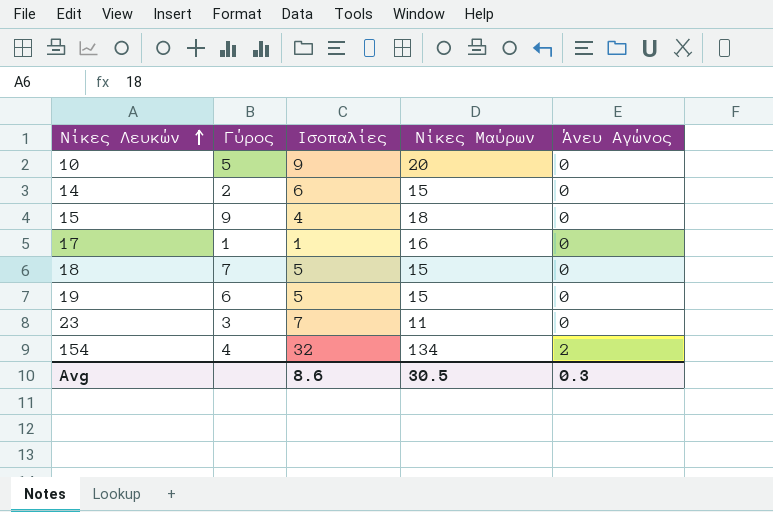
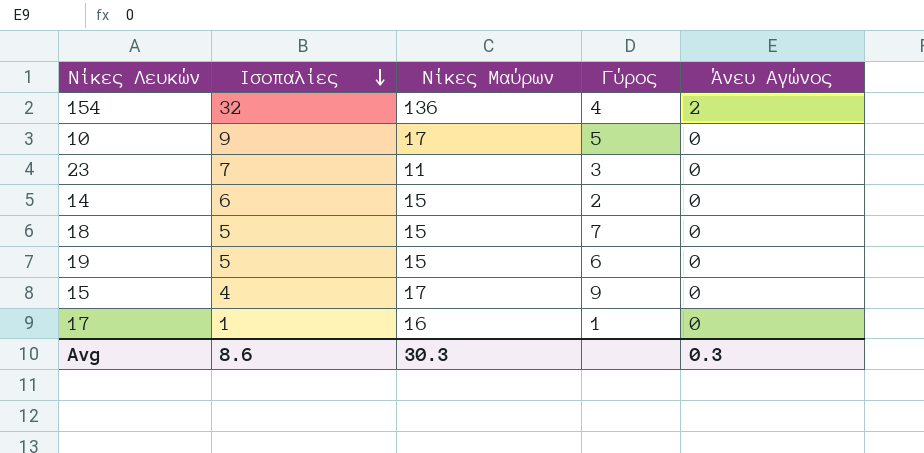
row order: Νίκες Λευκών ascending -> Ισοπαλίες descending
column Γύρος | position: 2 -> 4
154 | Νίκες Μαύρων: 134 -> 136
10 | Νίκες Μαύρων: 20 -> 17
15 | Νίκες Μαύρων: 18 -> 17
Avg | Νίκες Μαύρων: 30.5 -> 30.3

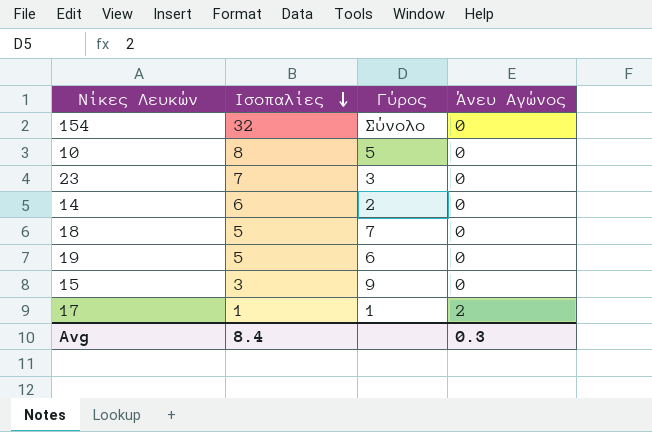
column Νίκες Μαύρων | position: 3 -> none
154 | Γύρος: 4 -> Σύνολο
154 | Άνευ Αγώνος: 2 -> 0
10 | Ισοπαλίες: 9 -> 8
15 | Ισοπαλίες: 4 -> 3
17 | Άνευ Αγώνος: 0 -> 2
Avg | Ισοπαλίες: 8.6 -> 8.4

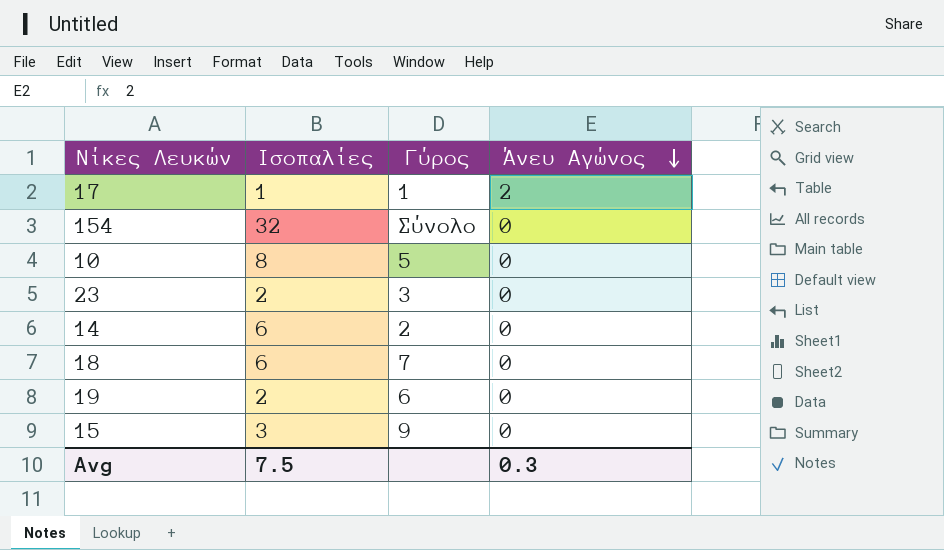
row order: Ισοπαλίες descending -> Άνευ Αγώνος descending
23 | Ισοπαλίες: 7 -> 2
18 | Ισοπαλίες: 5 -> 6
19 | Ισοπαλίες: 5 -> 2
Avg | Ισοπαλίες: 8.4 -> 7.5

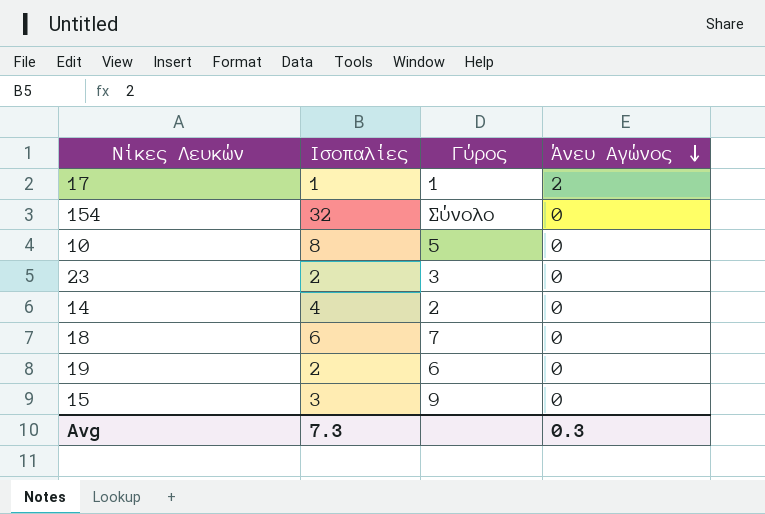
14 | Ισοπαλίες: 6 -> 4
Avg | Ισοπαλίες: 7.5 -> 7.3

